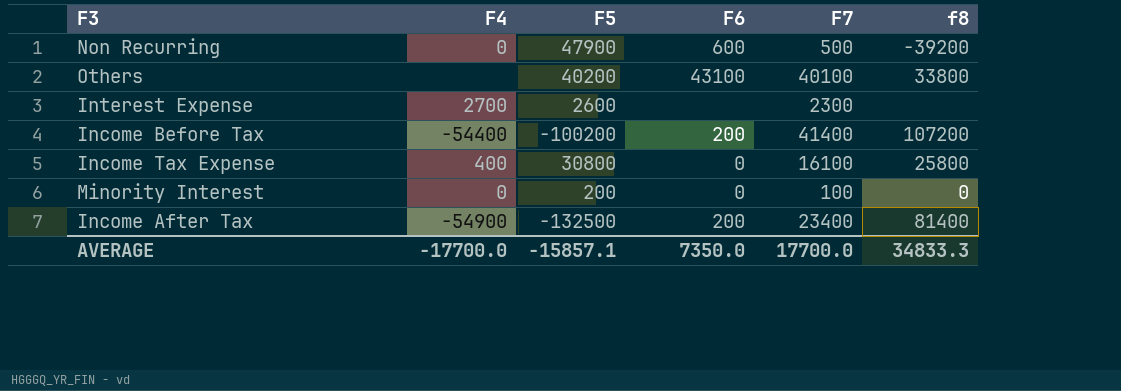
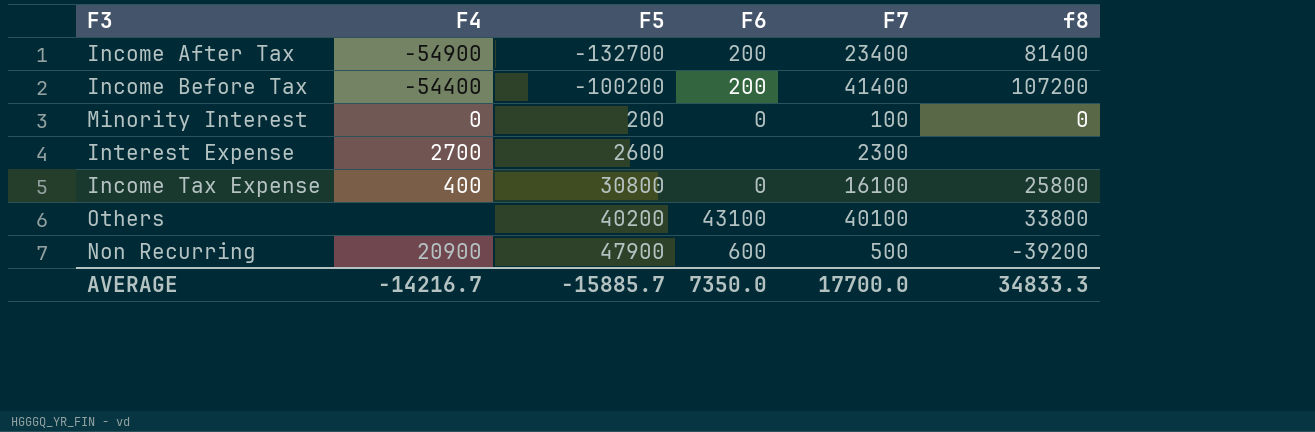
row order: none -> F5 ascending
Income After Tax | F5: -132500 -> -132700
Non Recurring | F4: 0 -> 20900
AVERAGE | F4: -17700.0 -> -14216.7
AVERAGE | F5: -15857.1 -> -15885.7

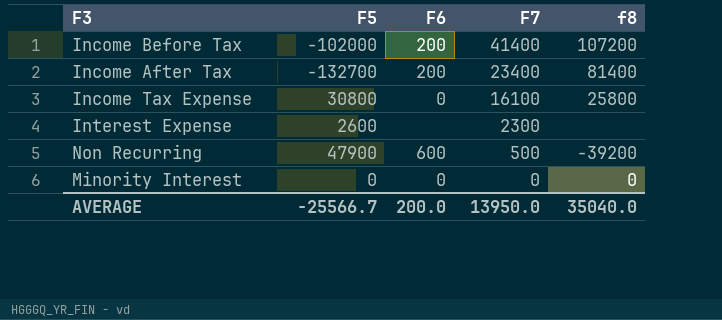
row order: F5 ascending -> F7 descending
column F4 | position: 2 -> none
row Others: none | 40200 | 43100 | 40100 | 33800 -> none
Income Before Tax | F5: -100200 -> -102000
Minority Interest | F5: 200 -> 0
Minority Interest | F7: 100 -> 0
AVERAGE | F5: -15885.7 -> -25566.7
AVERAGE | F6: 7350.0 -> 200.0
AVERAGE | F7: 17700.0 -> 13950.0
AVERAGE | f8: 34833.3 -> 35040.0

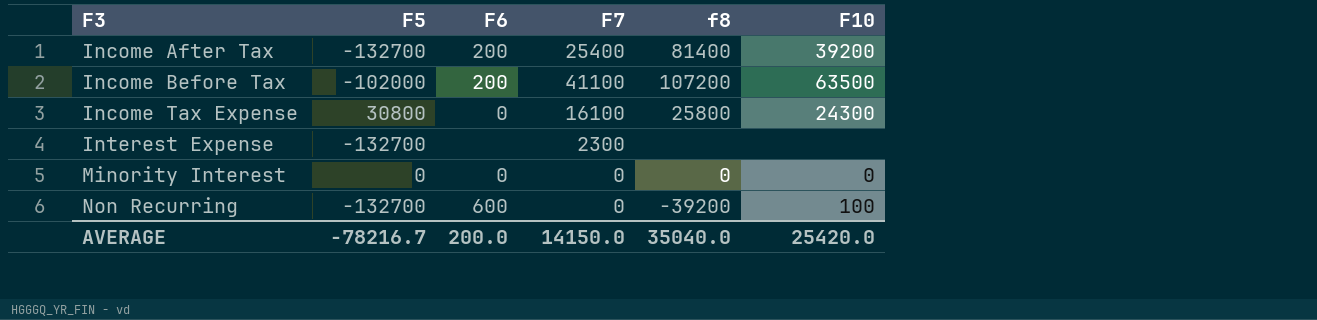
row order: F7 descending -> F3 ascending
column F10 | position: none -> 6
Income After Tax | F7: 23400 -> 25400
Income Before Tax | F7: 41400 -> 41100
Interest Expense | F5: 2600 -> -132700
Non Recurring | F5: 47900 -> -132700
Non Recurring | F7: 500 -> 0
AVERAGE | F5: -25566.7 -> -78216.7
AVERAGE | F7: 13950.0 -> 14150.0

